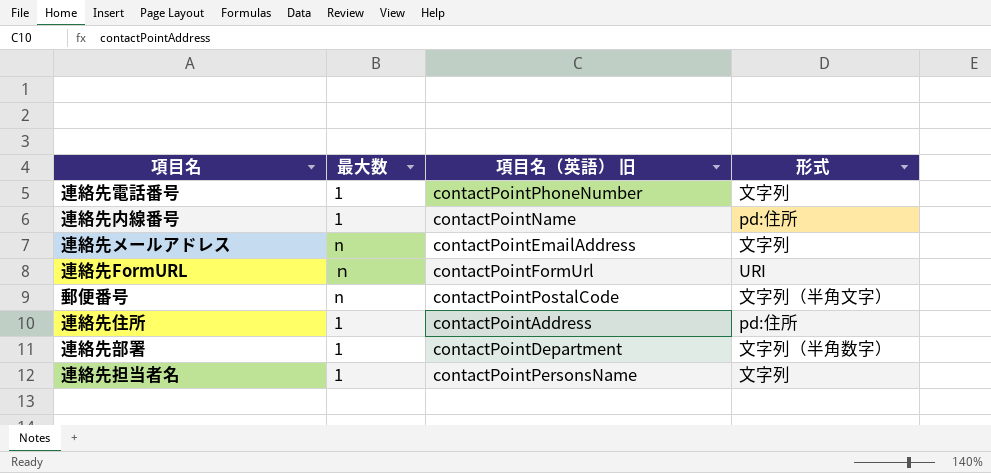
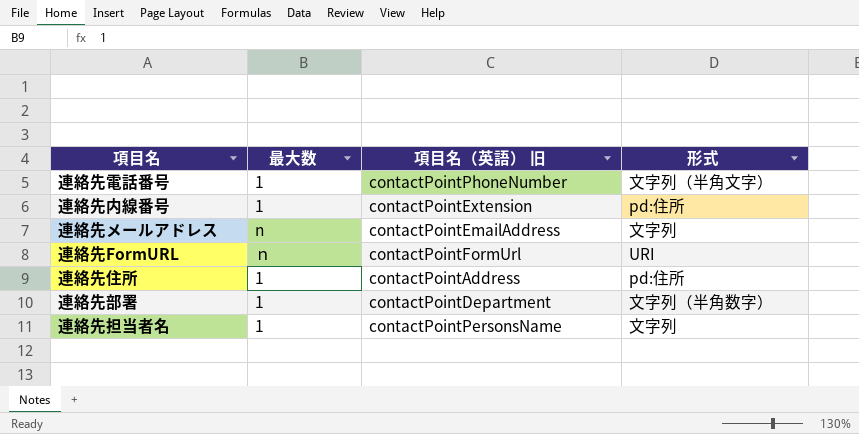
row 郵便番号: n | contactPointPostalCode | 文字列（半角文字） -> none
連絡先電話番号 | 形式: 文字列 -> 文字列（半角文字）
連絡先内線番号 | 項目名（英語） 旧: contactPointName -> contactPointExtension

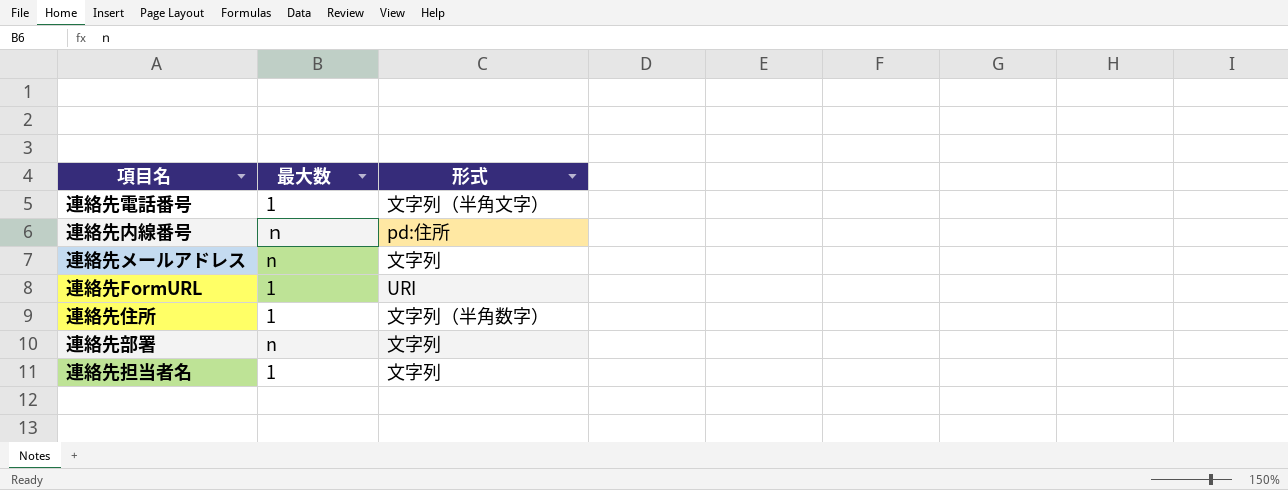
column 項目名（英語） 旧 | position: 3 -> none
連絡先内線番号 | 最大数: 1 -> ｎ
連絡先FormURL | 最大数: ｎ -> 1
連絡先住所 | 形式: pd:住所 -> 文字列（半角数字）
連絡先部署 | 最大数: 1 -> n
連絡先部署 | 形式: 文字列（半角数字） -> 文字列

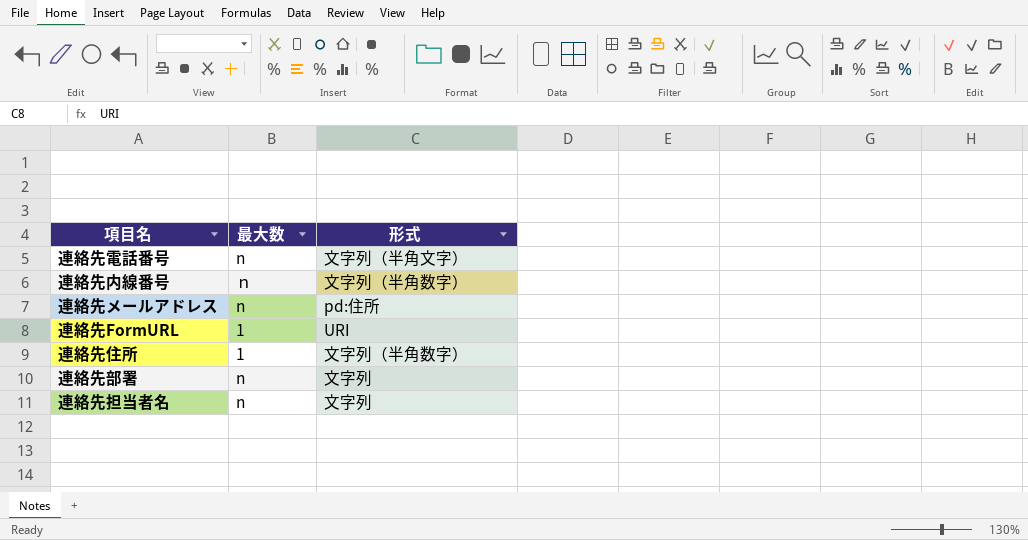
連絡先電話番号 | 最大数: 1 -> n
連絡先内線番号 | 形式: pd:住所 -> 文字列（半角数字）
連絡先メールアドレス | 形式: 文字列 -> pd:住所
連絡先担当者名 | 最大数: 1 -> n

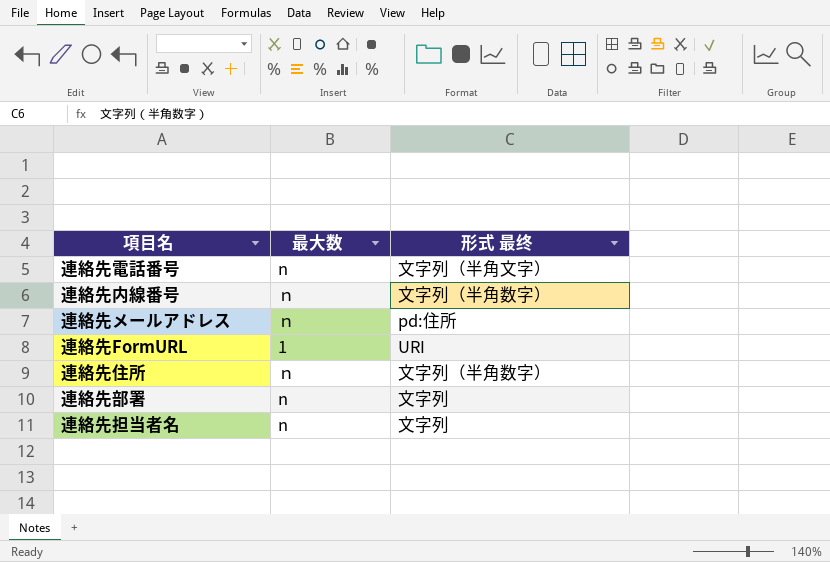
column name: 形式 -> 形式 最终
連絡先メールアドレス | 最大数: n -> ｎ
連絡先住所 | 最大数: 1 -> ｎ

